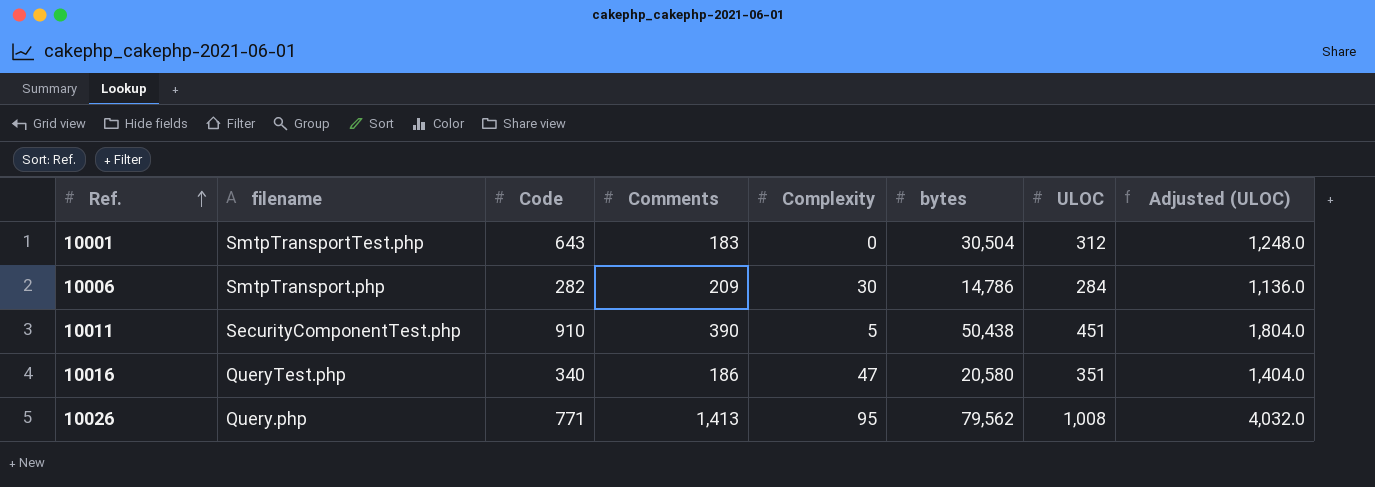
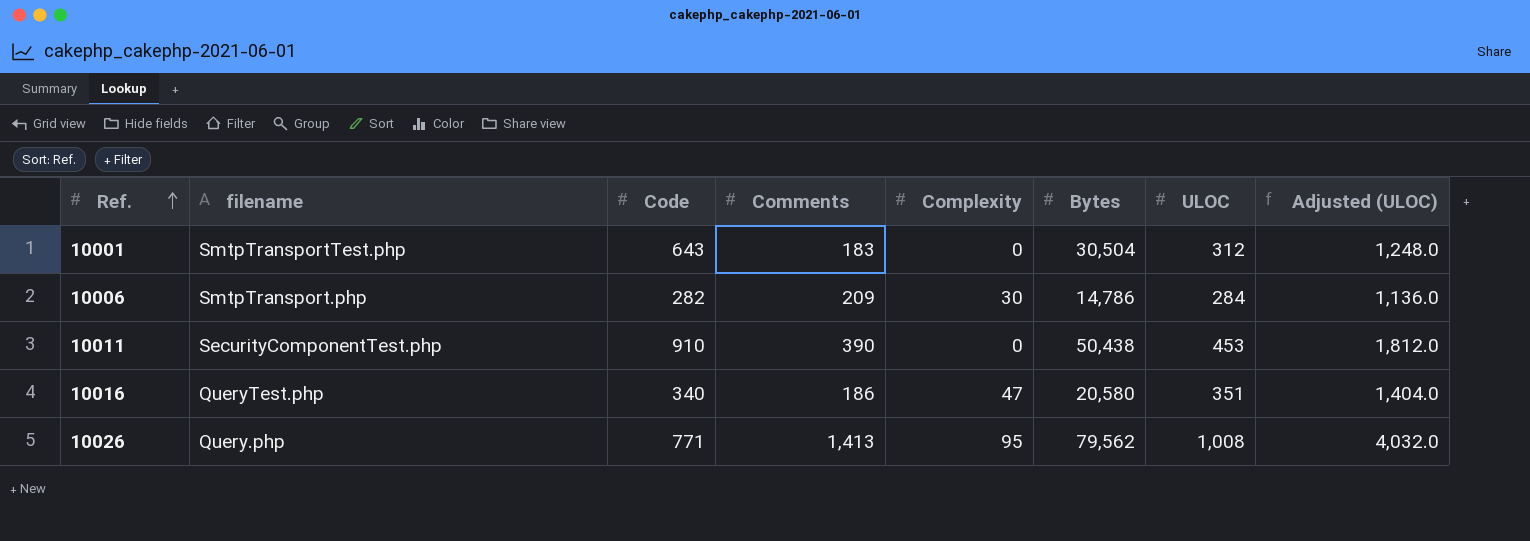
column name: bytes -> Bytes
10011 | Complexity: 5 -> 0
10011 | ULOC: 451 -> 453
10011 | Adjusted (ULOC): 1,804.0 -> 1,812.0

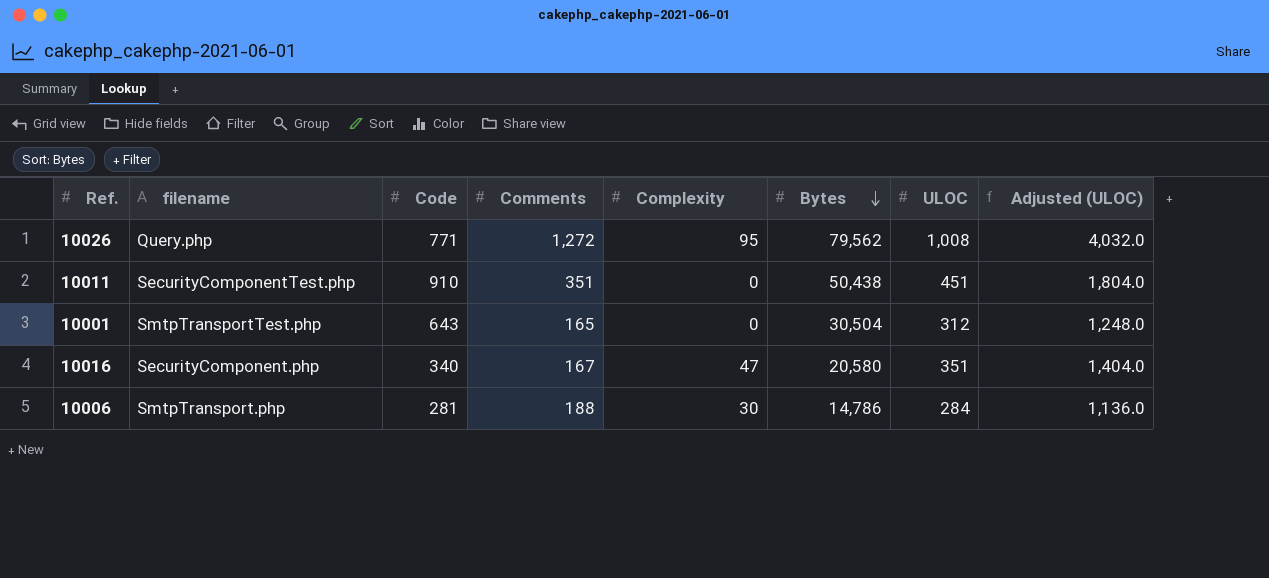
row order: Ref. ascending -> Bytes descending
10026 | Comments: 1,413 -> 1,272
10011 | Comments: 390 -> 351
10011 | ULOC: 453 -> 451
10011 | Adjusted (ULOC): 1,812.0 -> 1,804.0
10001 | Comments: 183 -> 165
10016 | filename: QueryTest.php -> SecurityComponent.php
10016 | Comments: 186 -> 167
10006 | Code: 282 -> 281
10006 | Comments: 209 -> 188

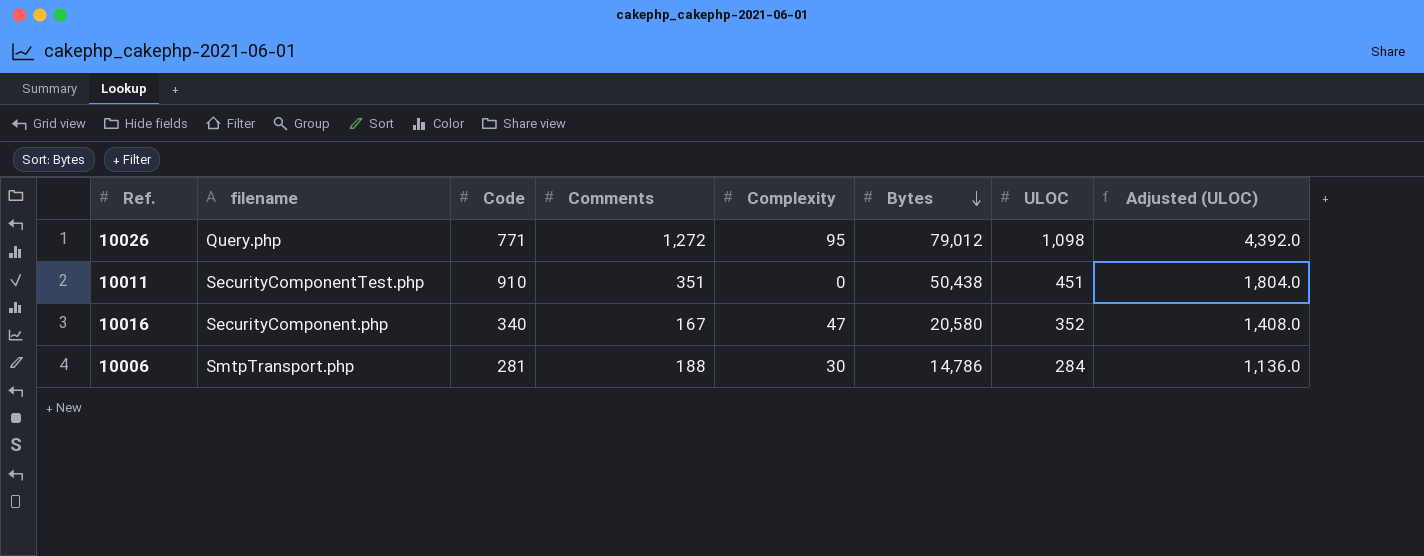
row 10001: SmtpTransportTest.php | 643 | 165 | 0 | 30,504 | 312 | 1,248.0 -> none
10026 | Bytes: 79,562 -> 79,012
10026 | ULOC: 1,008 -> 1,098
10026 | Adjusted (ULOC): 4,032.0 -> 4,392.0
10016 | ULOC: 351 -> 352
10016 | Adjusted (ULOC): 1,404.0 -> 1,408.0

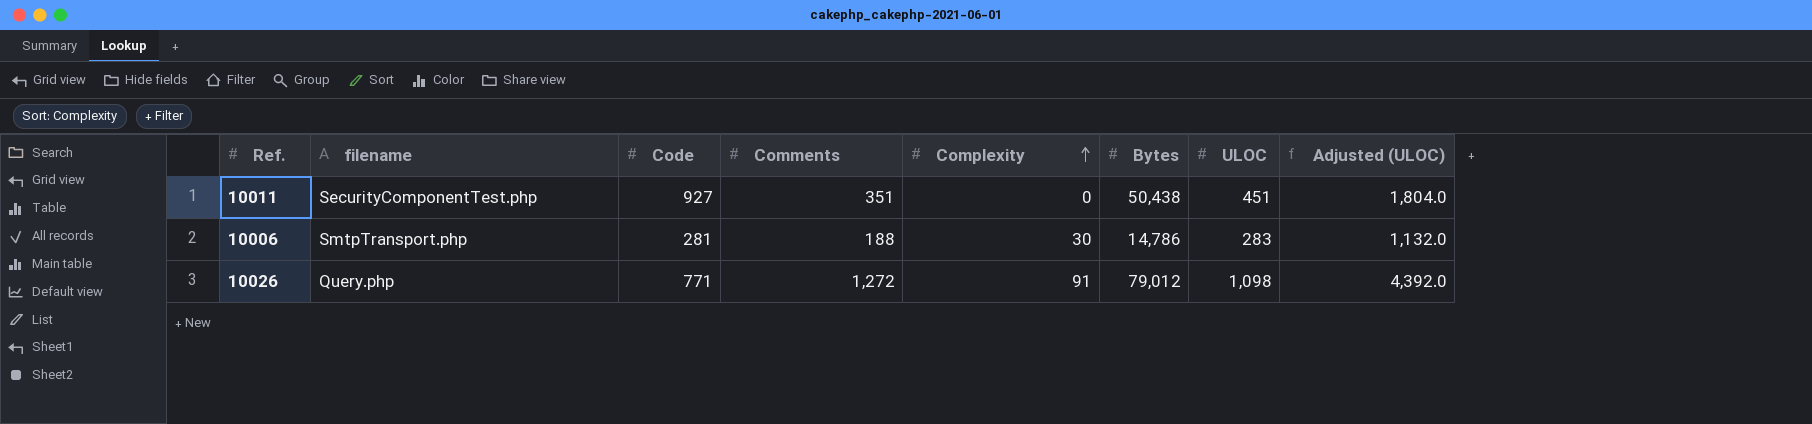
row order: Bytes descending -> Complexity ascending
row 10016: SecurityComponent.php | 340 | 167 | 47 | 20,580 | 352 | 1,408.0 -> none
10011 | Code: 910 -> 927
10006 | ULOC: 284 -> 283
10006 | Adjusted (ULOC): 1,136.0 -> 1,132.0
10026 | Complexity: 95 -> 91

